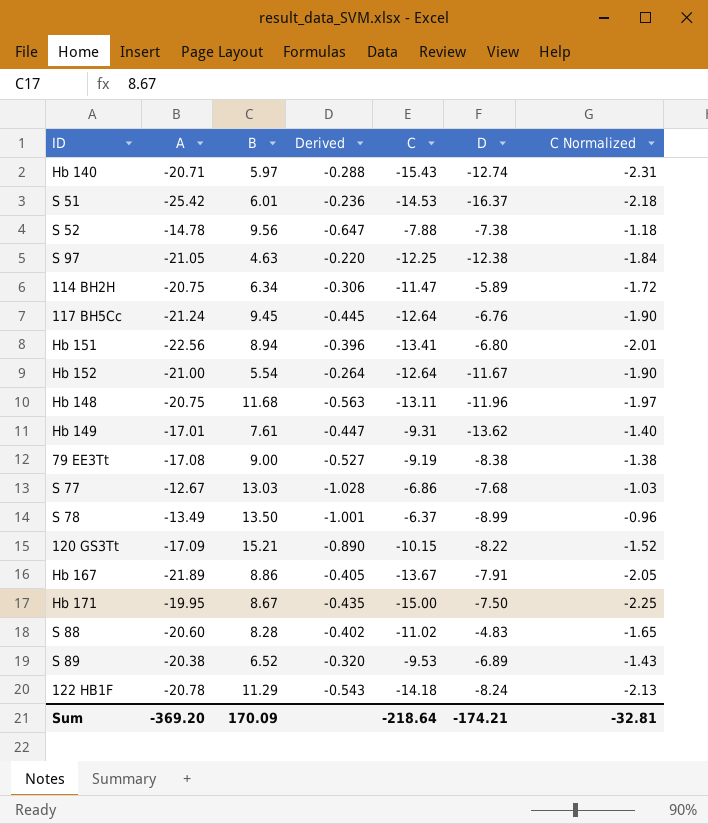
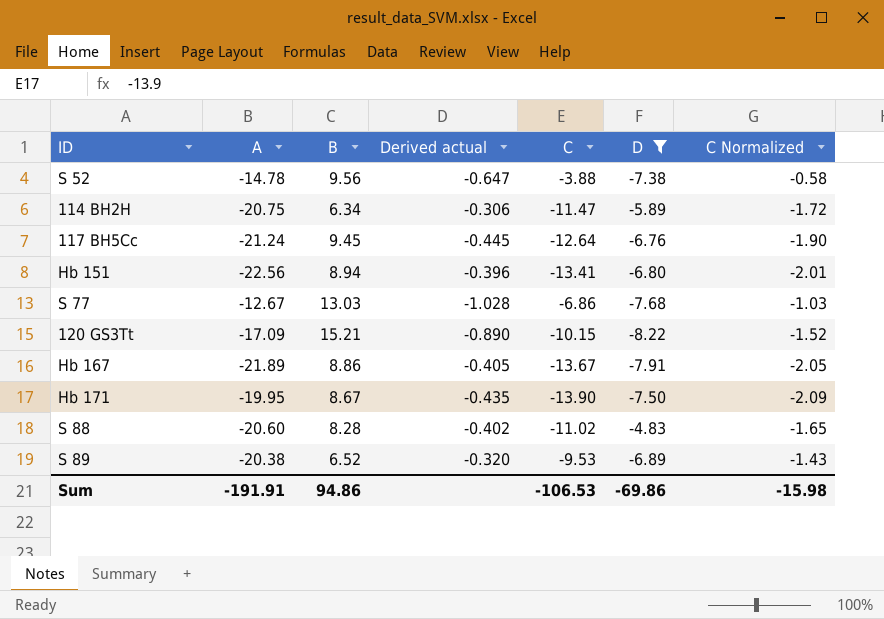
filter: none -> D >= -8.22
column name: Derived -> Derived actual
S 52 | C: -7.88 -> -3.88
S 52 | C Normalized: -1.18 -> -0.58
Hb 171 | C: -15.00 -> -13.90
Hb 171 | C Normalized: -2.25 -> -2.09
Sum | A: -369.20 -> -191.91
Sum | B: 170.09 -> 94.86
Sum | C: -218.64 -> -106.53
Sum | D: -174.21 -> -69.86
Sum | C Normalized: -32.81 -> -15.98

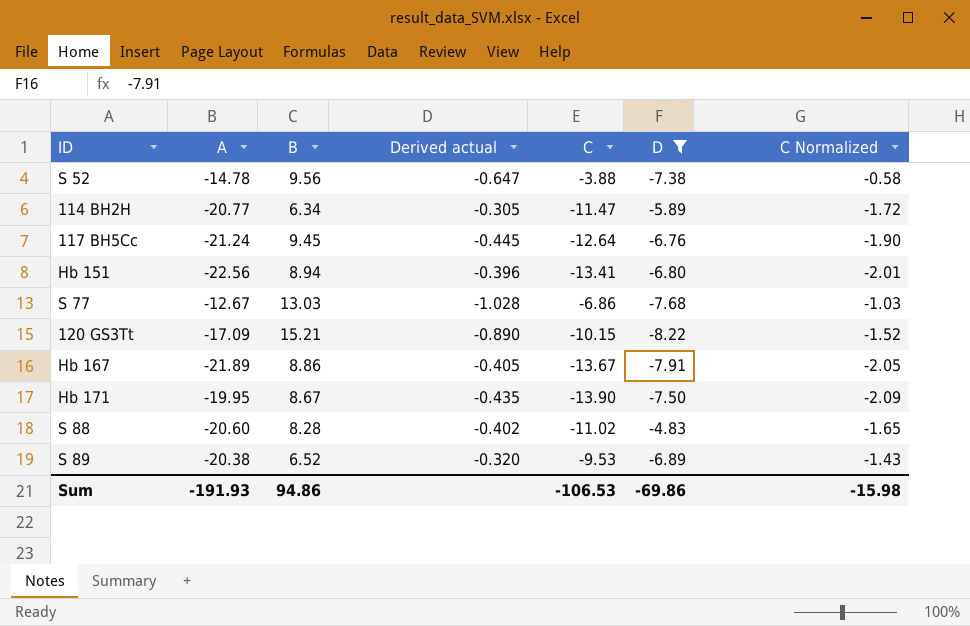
114 BH2H | A: -20.75 -> -20.77
114 BH2H | Derived actual: -0.306 -> -0.305
Sum | A: -191.91 -> -191.93

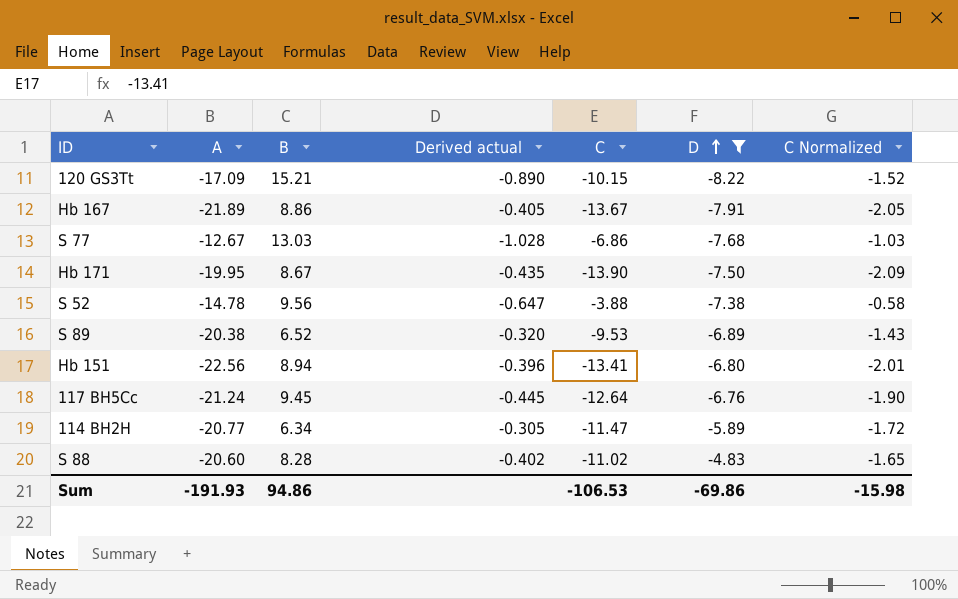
row order: none -> D ascending

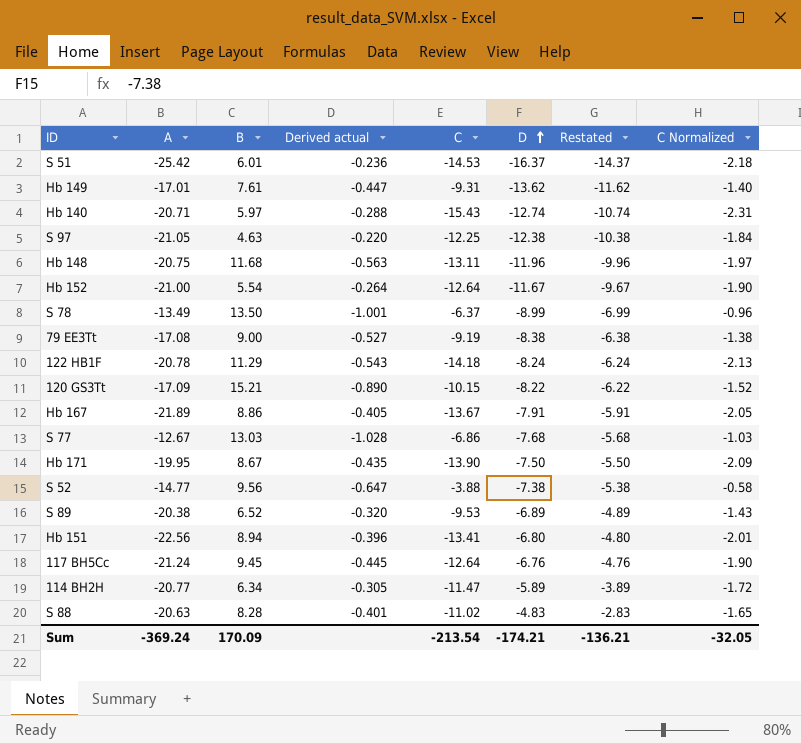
filter: D >= -8.22 -> none
column Restated | formula: none -> [D] + 2
S 52 | A: -14.78 -> -14.77
S 88 | A: -20.60 -> -20.63
S 88 | Derived actual: -0.402 -> -0.401
Sum | A: -191.93 -> -369.24
Sum | B: 94.86 -> 170.09
Sum | C: -106.53 -> -213.54
Sum | D: -69.86 -> -174.21
Sum | C Normalized: -15.98 -> -32.05

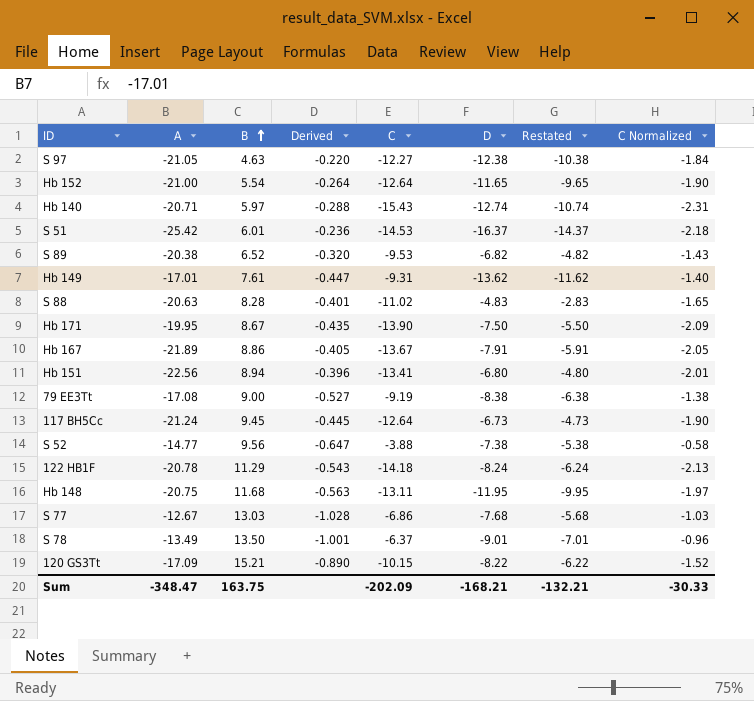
row order: D ascending -> B ascending
column name: Derived actual -> Derived
row 114 BH2H: -20.77 | 6.34 | -0.305 | -11.47 | -5.89 | -3.89 | -1.72 -> none
S 97 | C: -12.25 -> -12.27
Hb 152 | D: -11.67 -> -11.65
Hb 152 | Restated: -9.67 -> -9.65
S 89 | D: -6.89 -> -6.82
S 89 | Restated: -4.89 -> -4.82
117 BH5Cc | D: -6.76 -> -6.73
117 BH5Cc | Restated: -4.76 -> -4.73
Hb 148 | D: -11.96 -> -11.95
Hb 148 | Restated: -9.96 -> -9.95
S 78 | D: -8.99 -> -9.01
S 78 | Restated: -6.99 -> -7.01
Sum | A: -369.24 -> -348.47
Sum | B: 170.09 -> 163.75
Sum | C: -213.54 -> -202.09
Sum | D: -174.21 -> -168.21
Sum | Restated: -136.21 -> -132.21
Sum | C Normalized: -32.05 -> -30.33

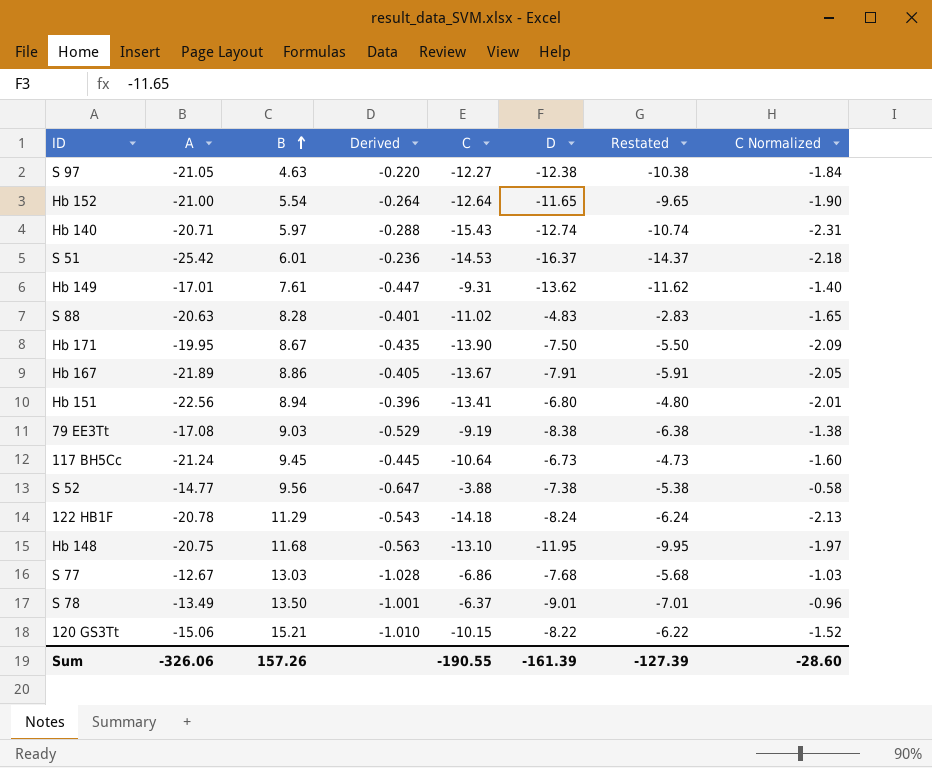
row S 89: -20.38 | 6.52 | -0.320 | -9.53 | -6.82 | -4.82 | -1.43 -> none
79 EE3Tt | B: 9.00 -> 9.03
79 EE3Tt | Derived: -0.527 -> -0.529
117 BH5Cc | C: -12.64 -> -10.64
117 BH5Cc | C Normalized: -1.90 -> -1.60
Hb 148 | C: -13.11 -> -13.10
120 GS3Tt | A: -17.09 -> -15.06
120 GS3Tt | Derived: -0.890 -> -1.010
Sum | A: -348.47 -> -326.06
Sum | B: 163.75 -> 157.26
Sum | C: -202.09 -> -190.55
Sum | D: -168.21 -> -161.39
Sum | Restated: -132.21 -> -127.39
Sum | C Normalized: -30.33 -> -28.60

